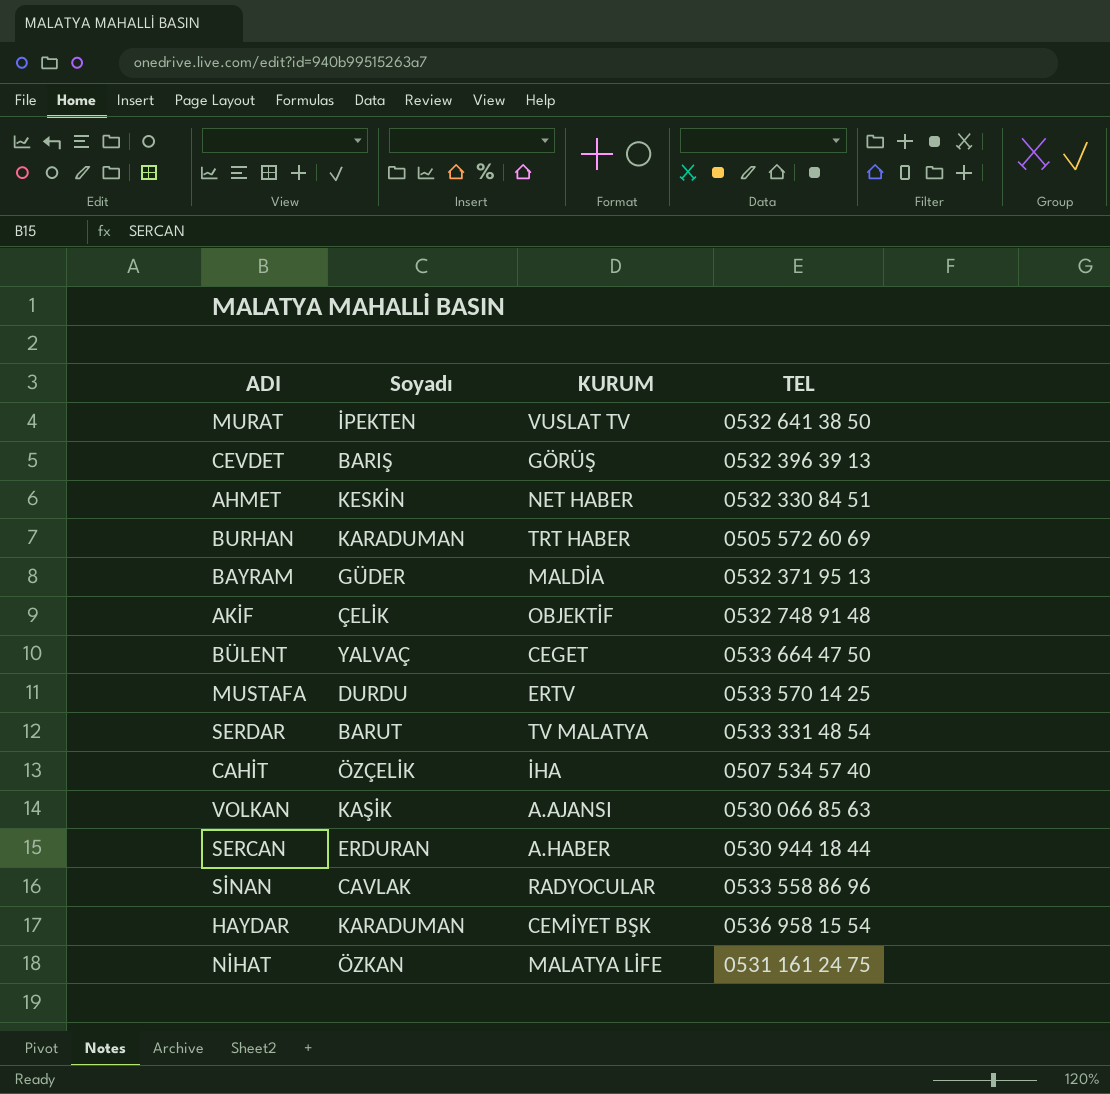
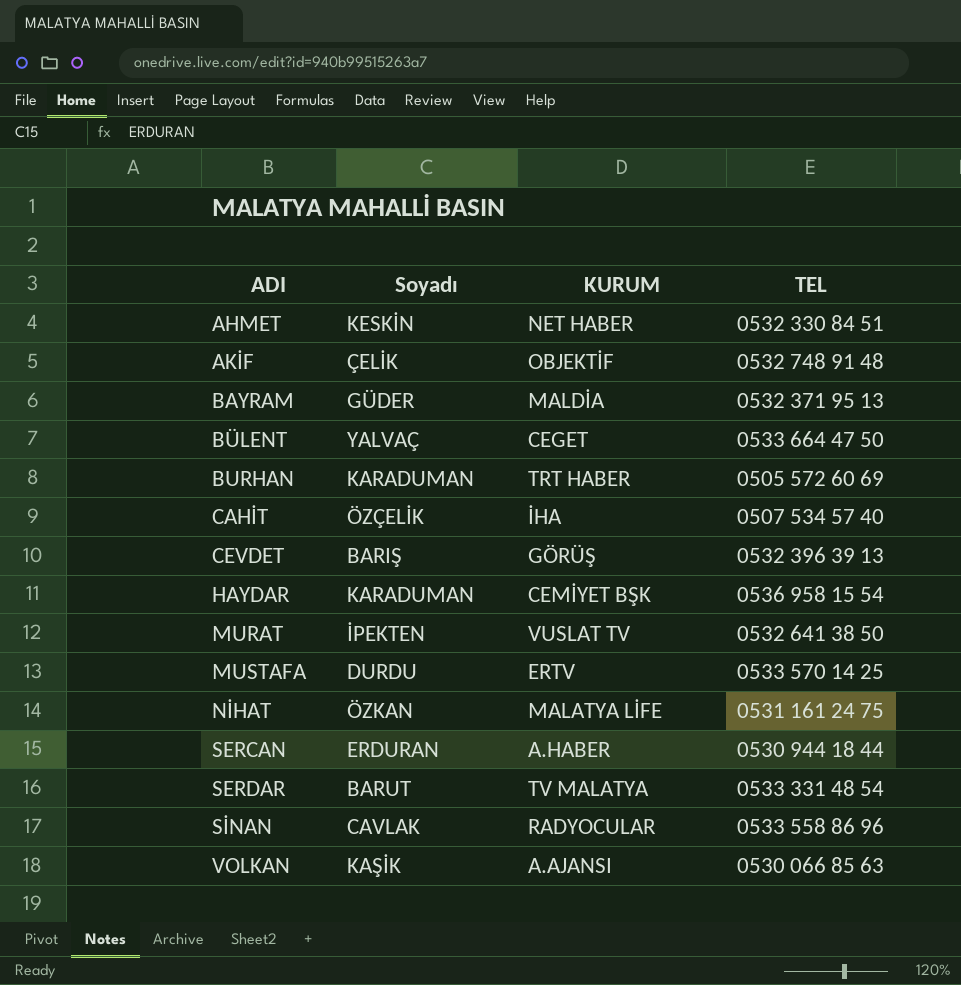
row order: none -> ADI ascending

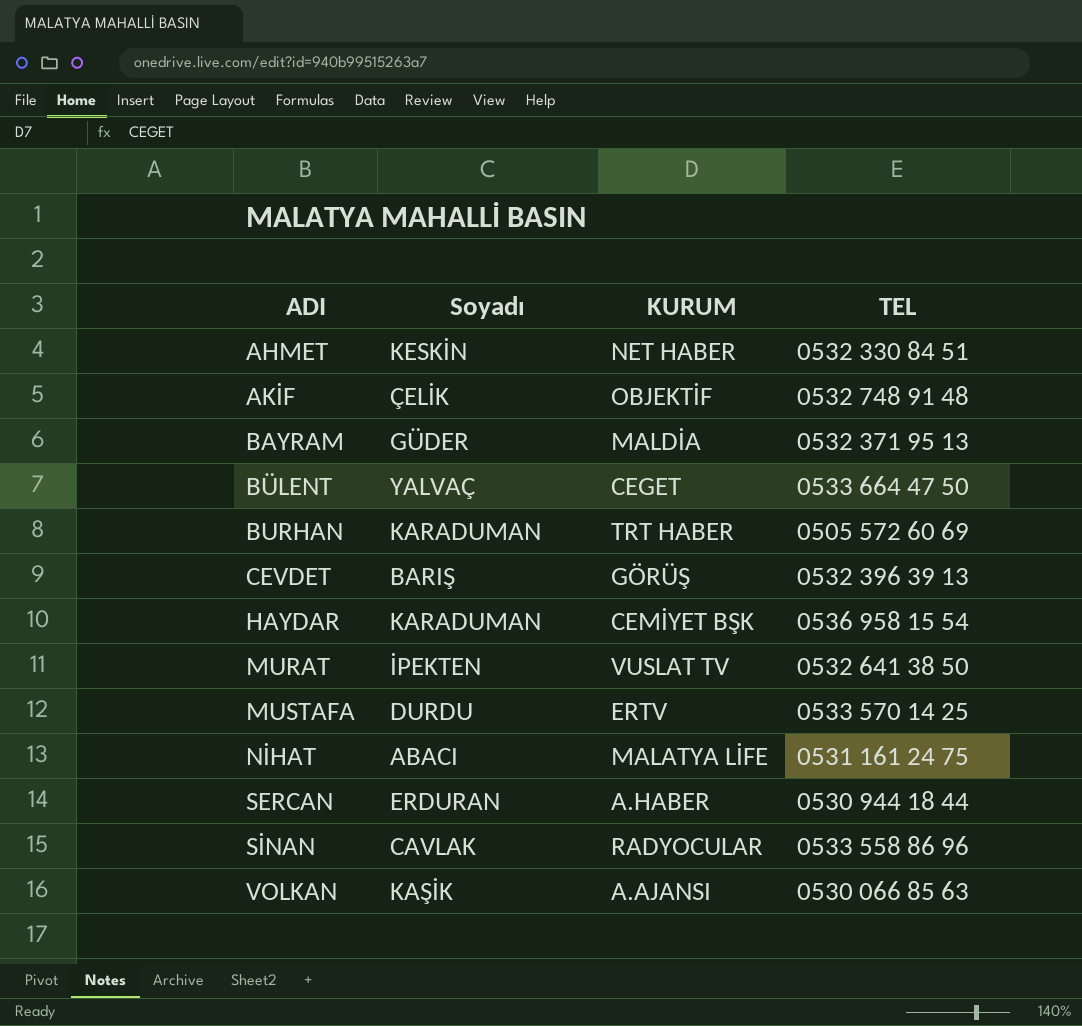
row CAHİT: ÖZÇELİK | İHA | 0507 534 57 40 -> none
row SERDAR: BARUT | TV MALATYA | 0533 331 48 54 -> none
NİHAT | Soyadı: ÖZKAN -> ABACI

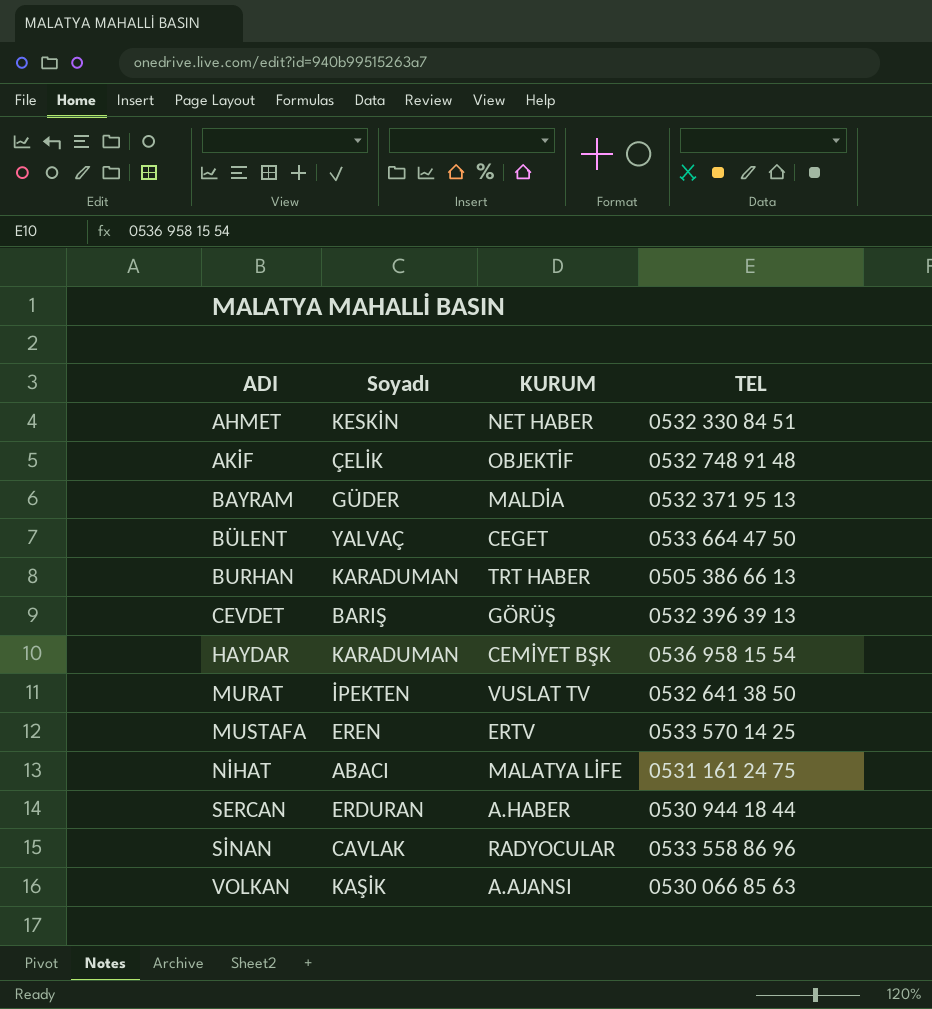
BURHAN | TEL: 0505 572 60 69 -> 0505 386 66 13
MUSTAFA | Soyadı: DURDU -> EREN

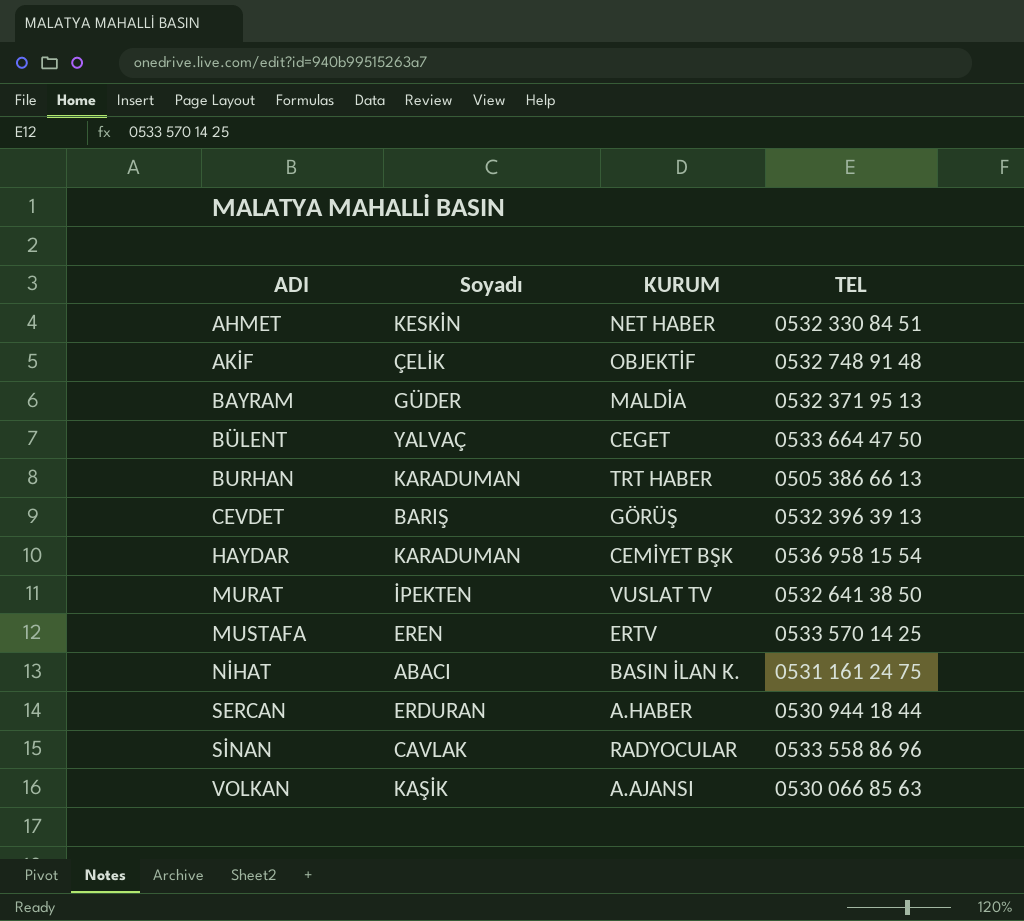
NİHAT | KURUM: MALATYA LİFE -> BASIN İLAN K.

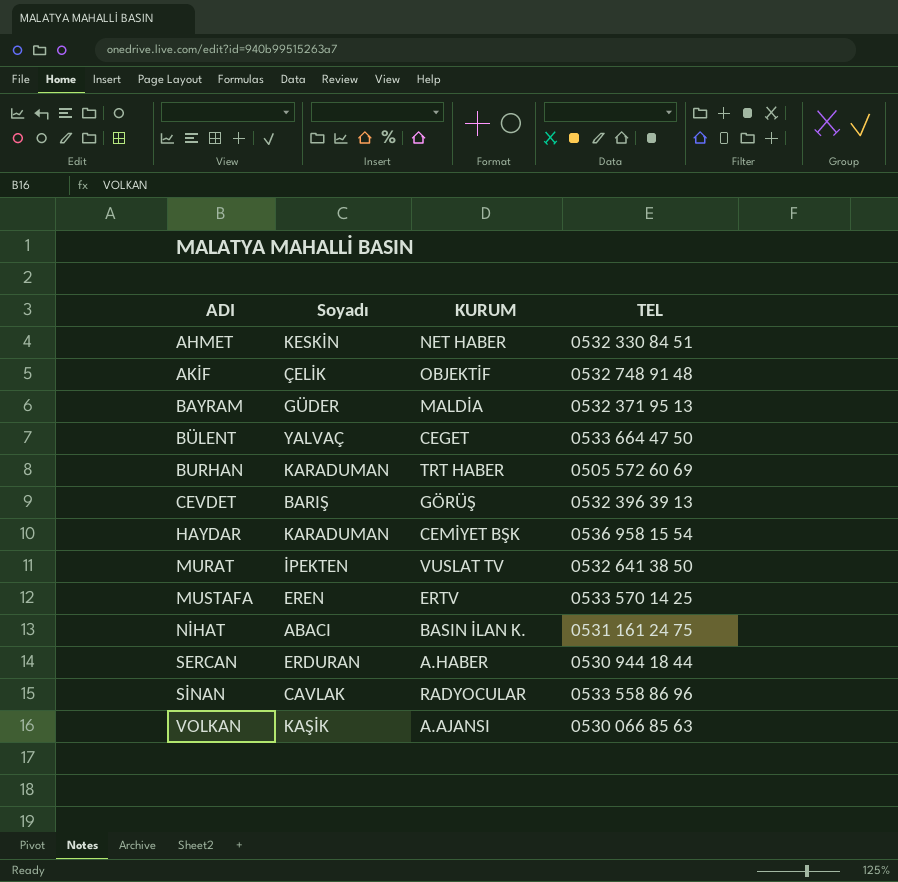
BURHAN | TEL: 0505 386 66 13 -> 0505 572 60 69

